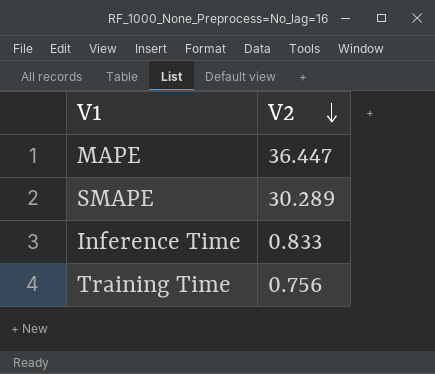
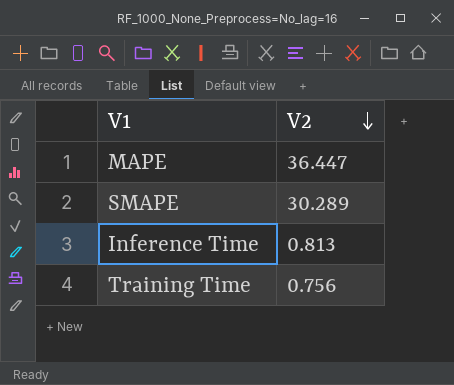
Inference Time | V2: 0.833 -> 0.813

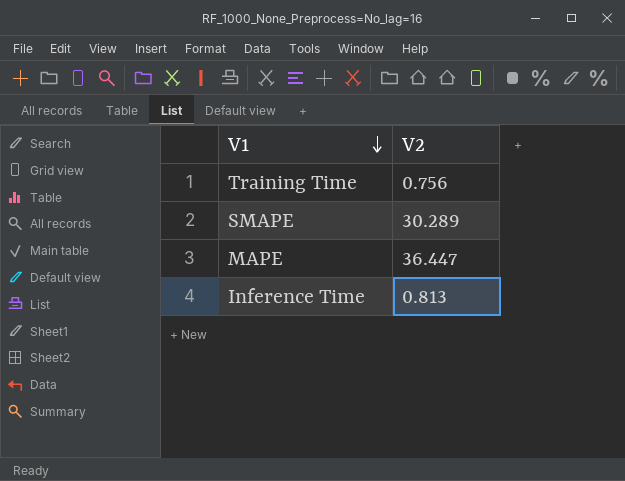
row order: V2 descending -> V1 descending

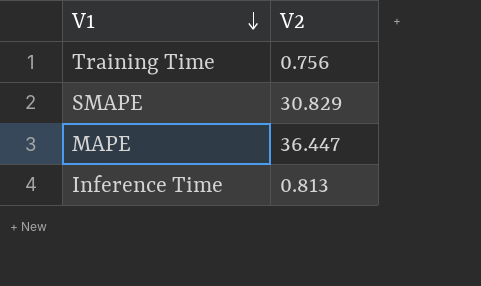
SMAPE | V2: 30.289 -> 30.829

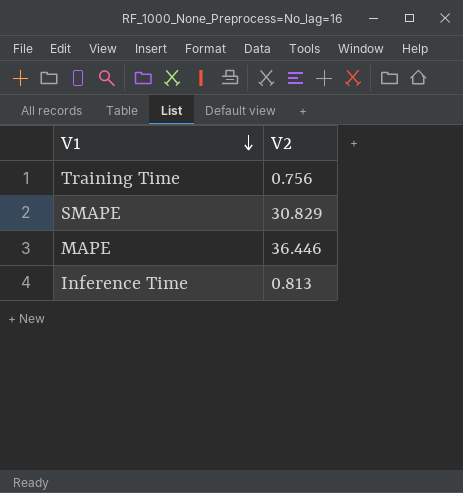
MAPE | V2: 36.447 -> 36.446

